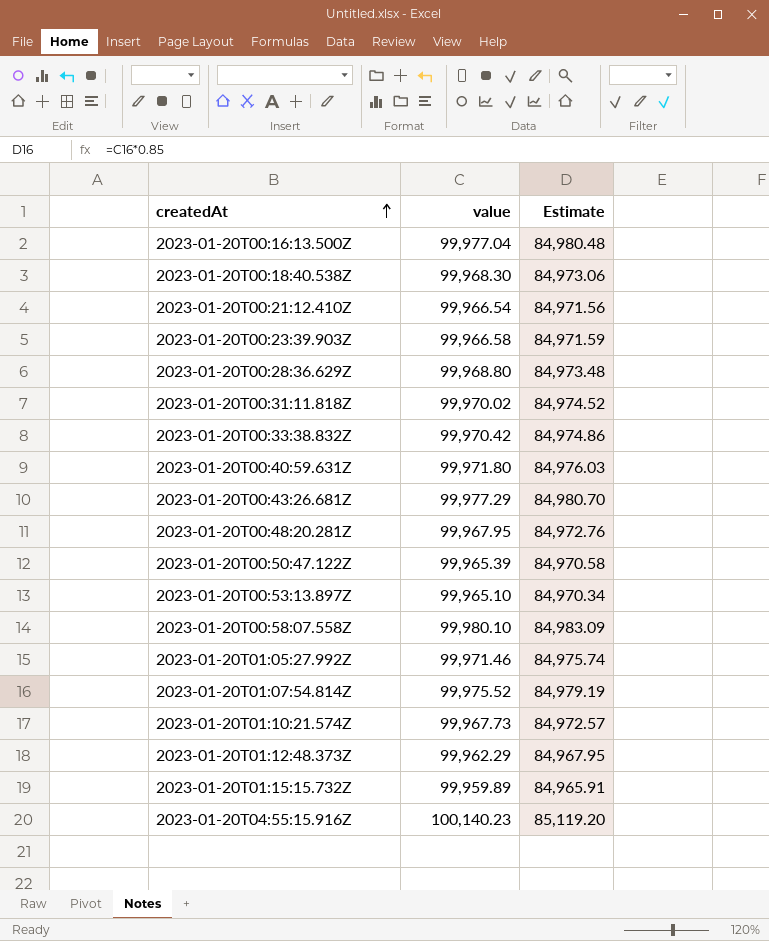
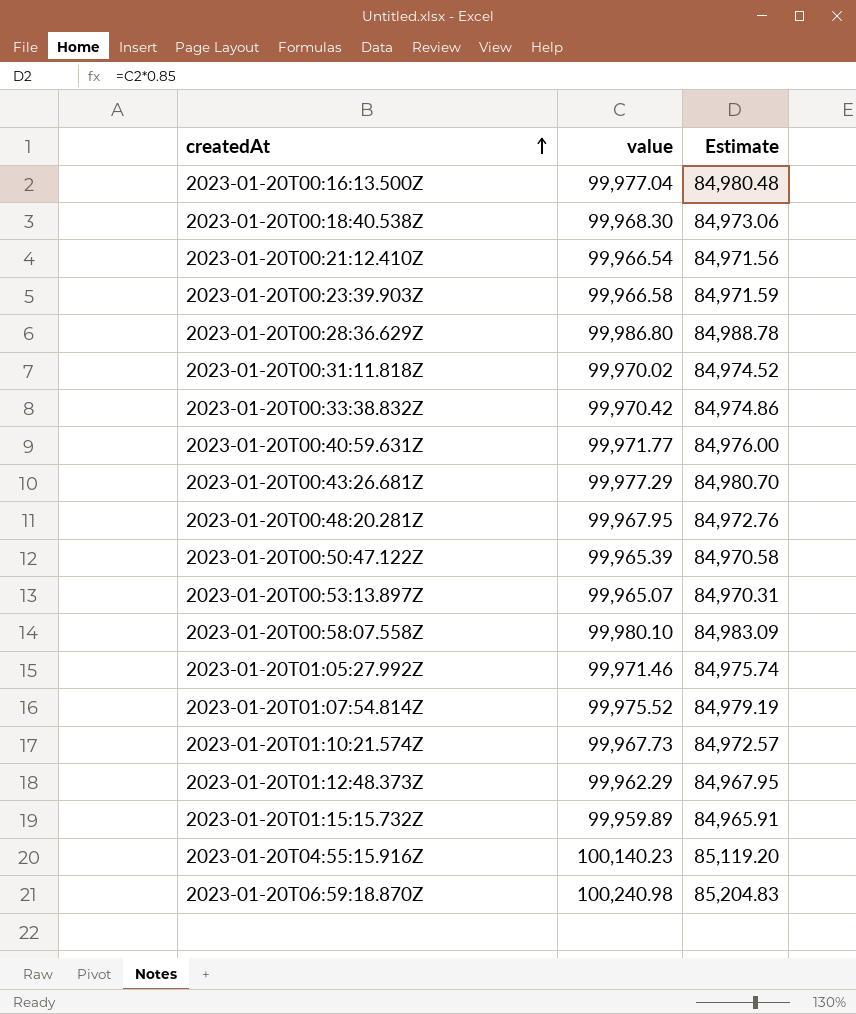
2023-01-20T00:28:36.629Z | value: 99,968.80 -> 99,986.80
2023-01-20T00:28:36.629Z | Estimate: 84,973.48 -> 84,988.78
2023-01-20T00:40:59.631Z | value: 99,971.80 -> 99,971.77
2023-01-20T00:40:59.631Z | Estimate: 84,976.03 -> 84,976.00
2023-01-20T00:53:13.897Z | value: 99,965.10 -> 99,965.07
2023-01-20T00:53:13.897Z | Estimate: 84,970.34 -> 84,970.31
row 2023-01-20T06:59:18.870Z: none -> 100,240.98 | 85,204.83

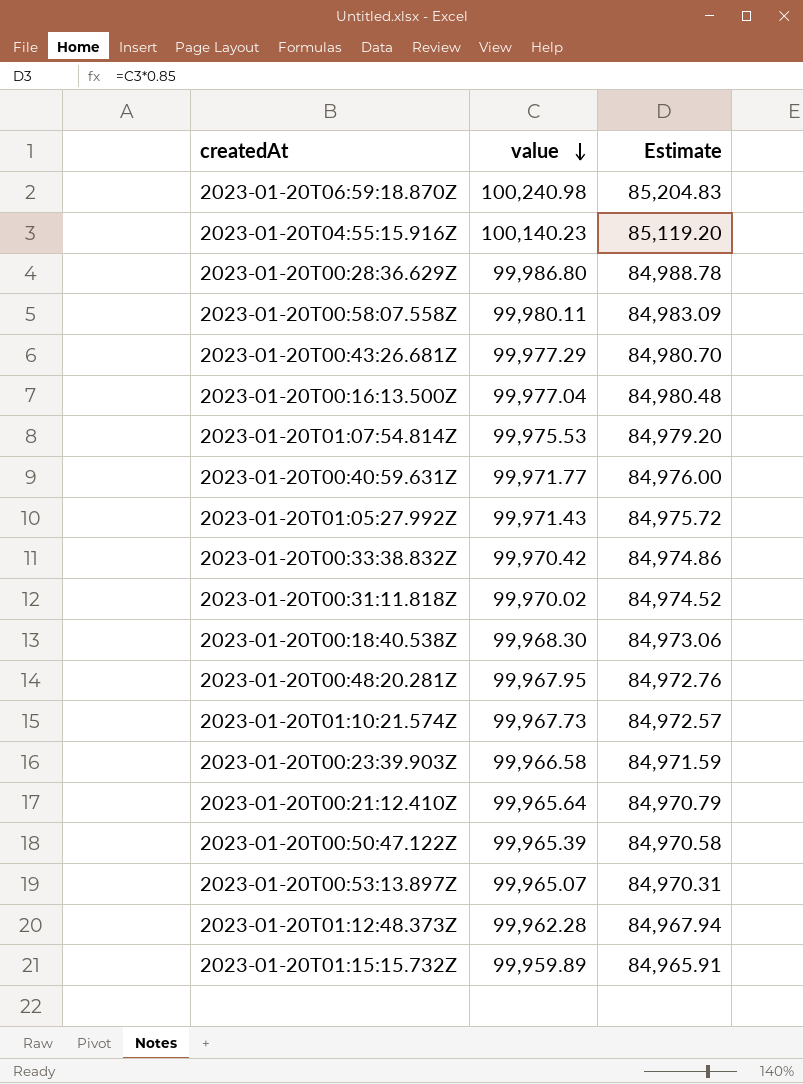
row order: createdAt ascending -> value descending
2023-01-20T00:58:07.558Z | value: 99,980.10 -> 99,980.11
2023-01-20T01:07:54.814Z | value: 99,975.52 -> 99,975.53
2023-01-20T01:07:54.814Z | Estimate: 84,979.19 -> 84,979.20
2023-01-20T01:05:27.992Z | value: 99,971.46 -> 99,971.43
2023-01-20T01:05:27.992Z | Estimate: 84,975.74 -> 84,975.72
2023-01-20T00:21:12.410Z | value: 99,966.54 -> 99,965.64
2023-01-20T00:21:12.410Z | Estimate: 84,971.56 -> 84,970.79
2023-01-20T01:12:48.373Z | value: 99,962.29 -> 99,962.28
2023-01-20T01:12:48.373Z | Estimate: 84,967.95 -> 84,967.94

